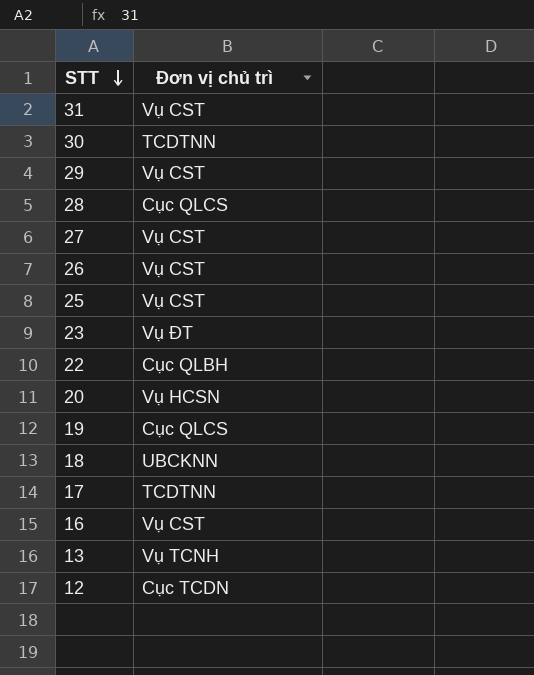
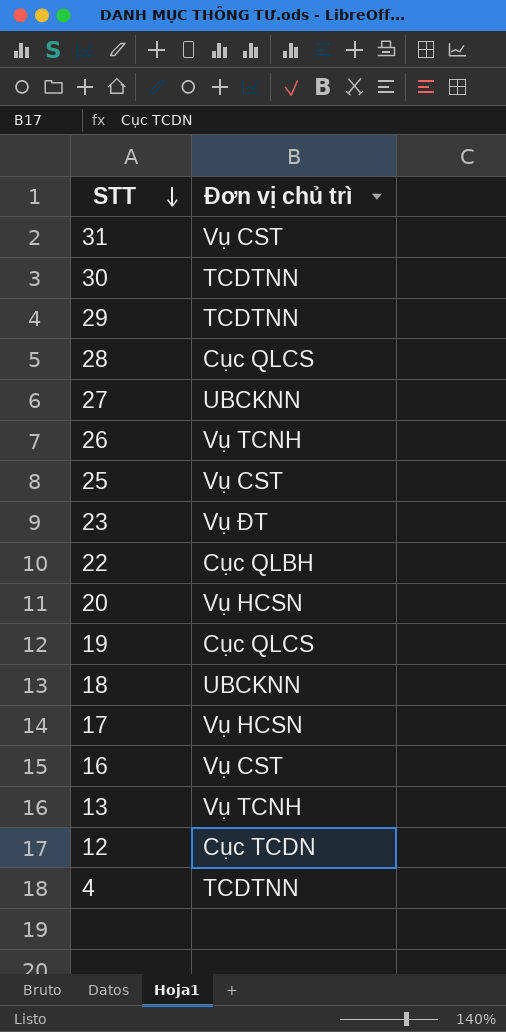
29 | Đơn vị chủ trì: Vụ CST -> TCDTNN
27 | Đơn vị chủ trì: Vụ CST -> UBCKNN
26 | Đơn vị chủ trì: Vụ CST -> Vụ TCNH
17 | Đơn vị chủ trì: TCDTNN -> Vụ HCSN
row 4: none -> TCDTNN

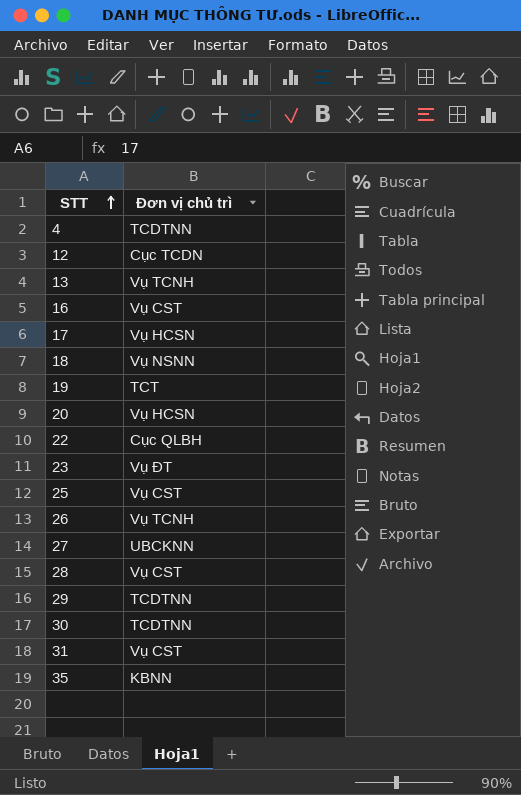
row order: STT descending -> STT ascending
18 | Đơn vị chủ trì: UBCKNN -> Vụ NSNN
19 | Đơn vị chủ trì: Cục QLCS -> TCT
28 | Đơn vị chủ trì: Cục QLCS -> Vụ CST
row 35: none -> KBNN

